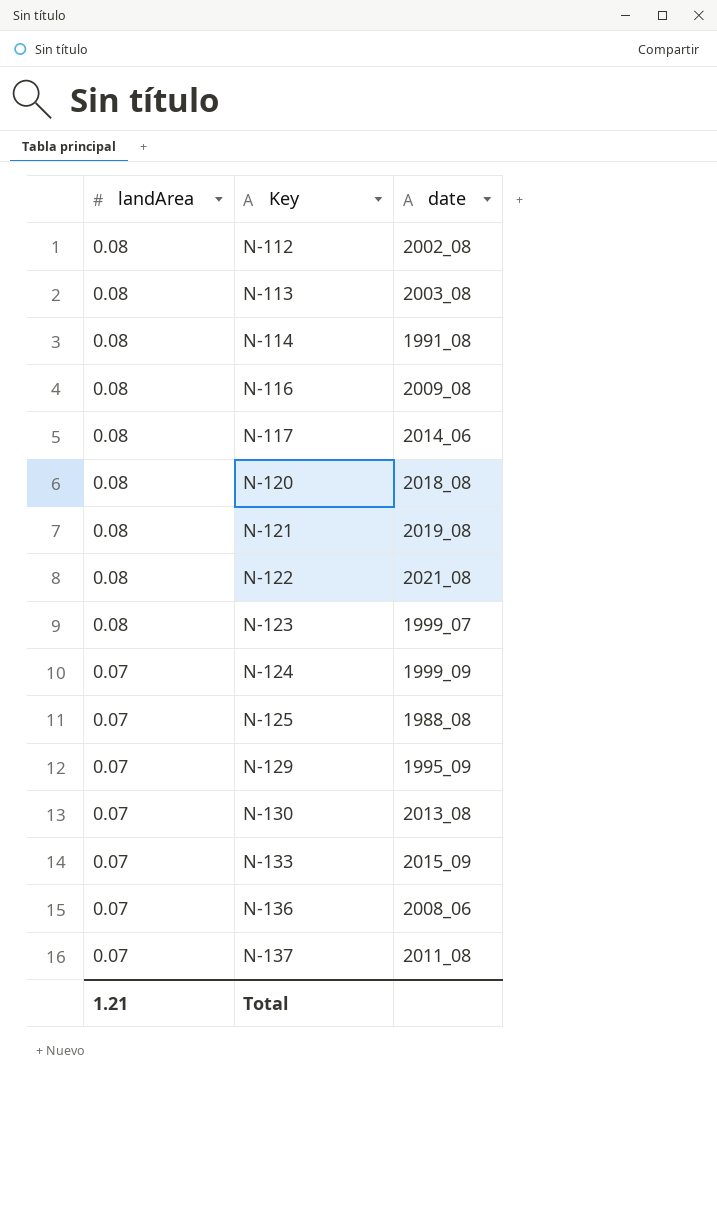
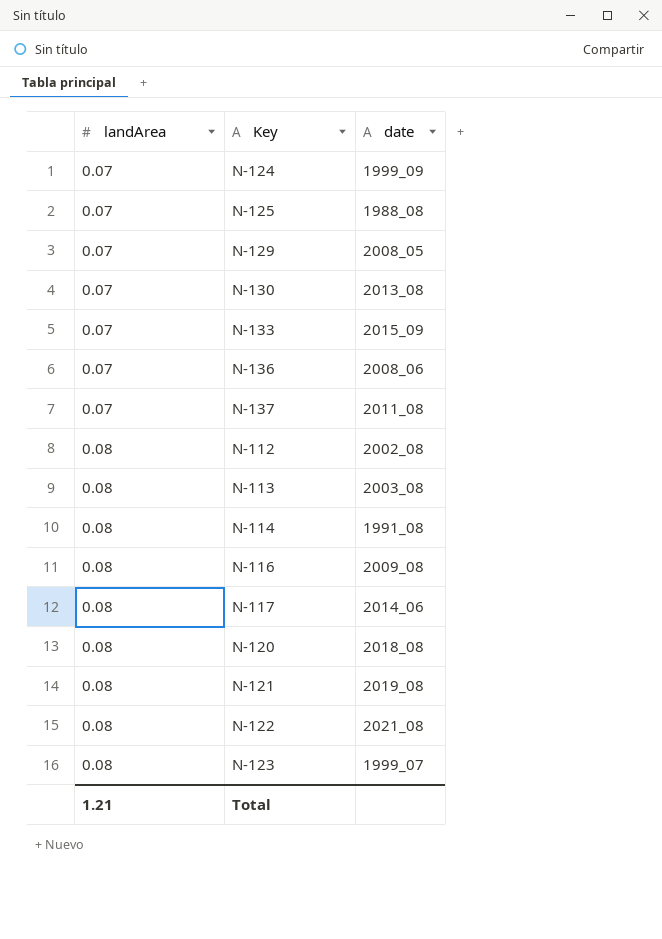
row order: landArea descending -> landArea ascending
N-129 | date: 1995_09 -> 2008_05

